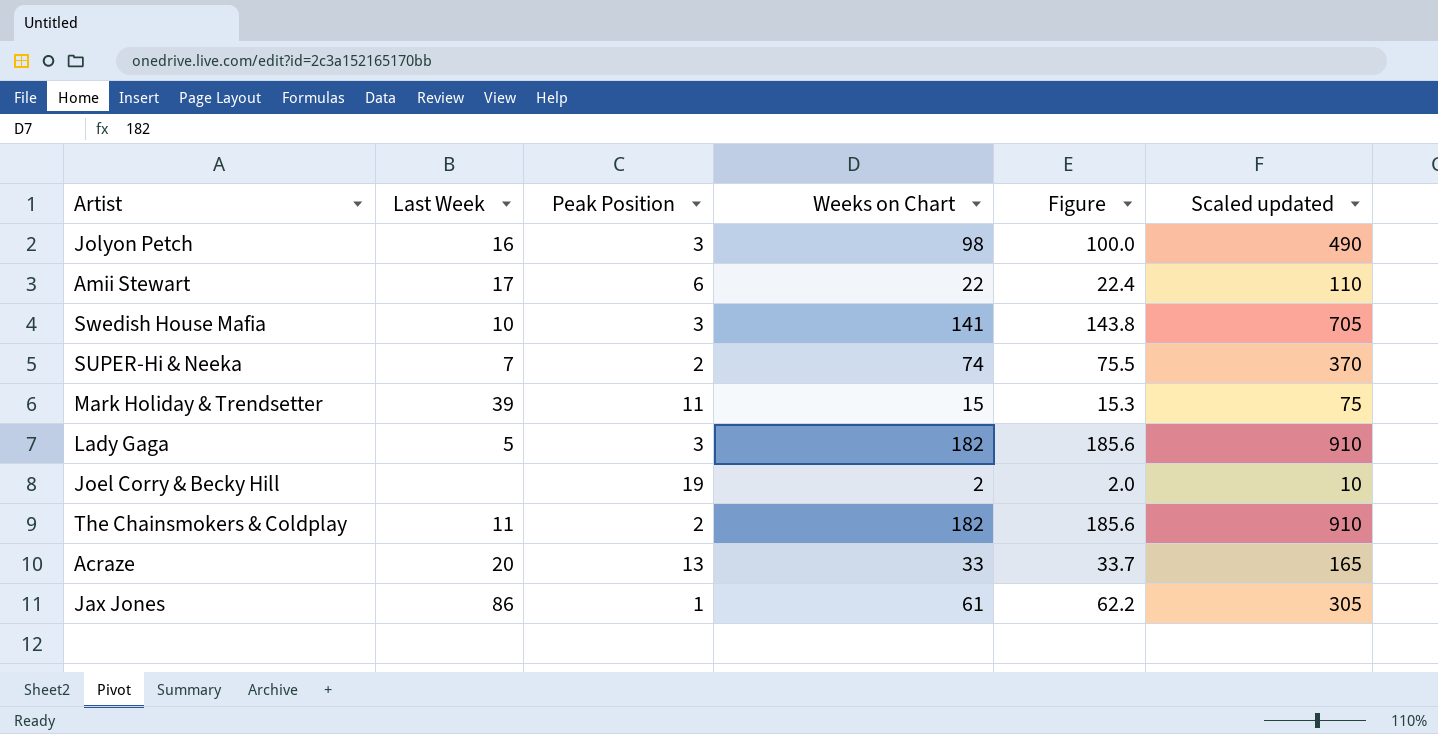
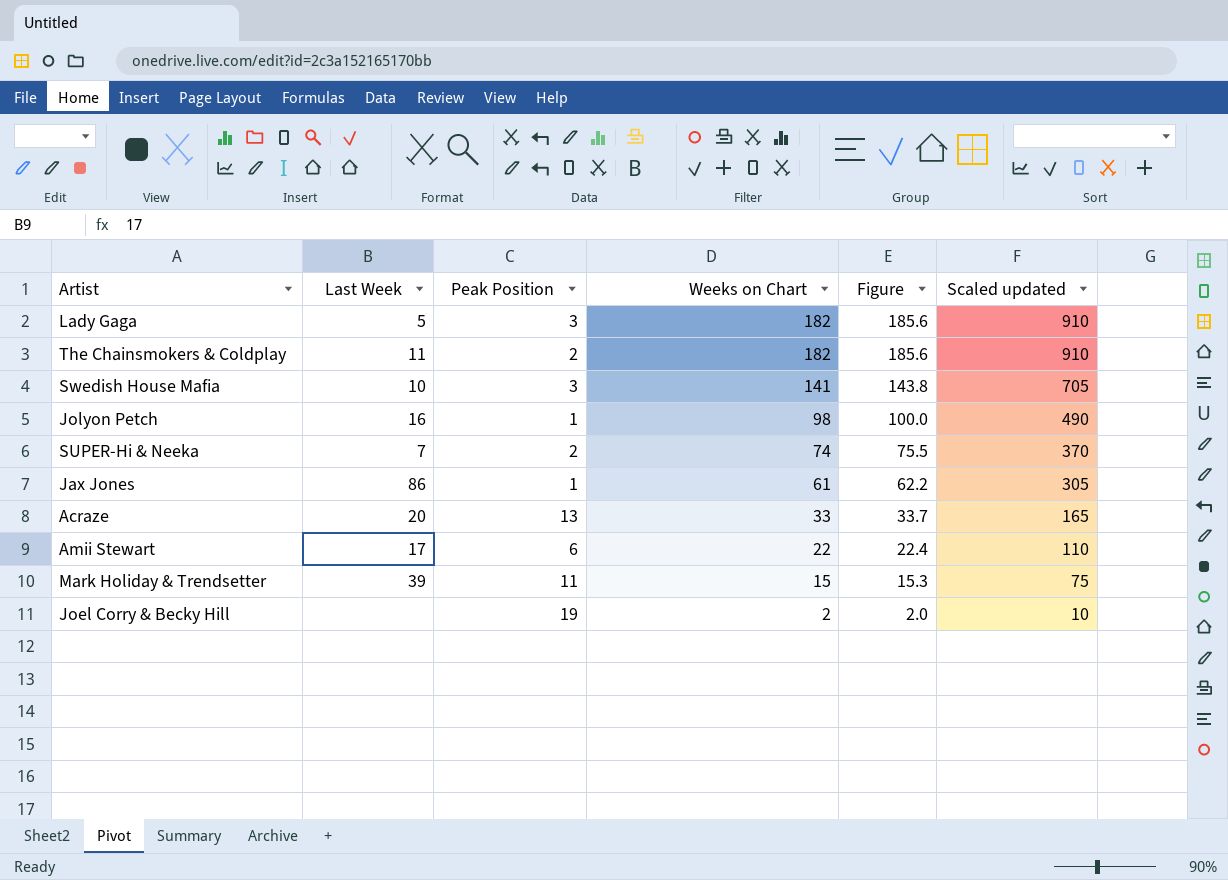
row order: none -> Weeks on Chart descending
Jolyon Petch | Peak Position: 3 -> 1

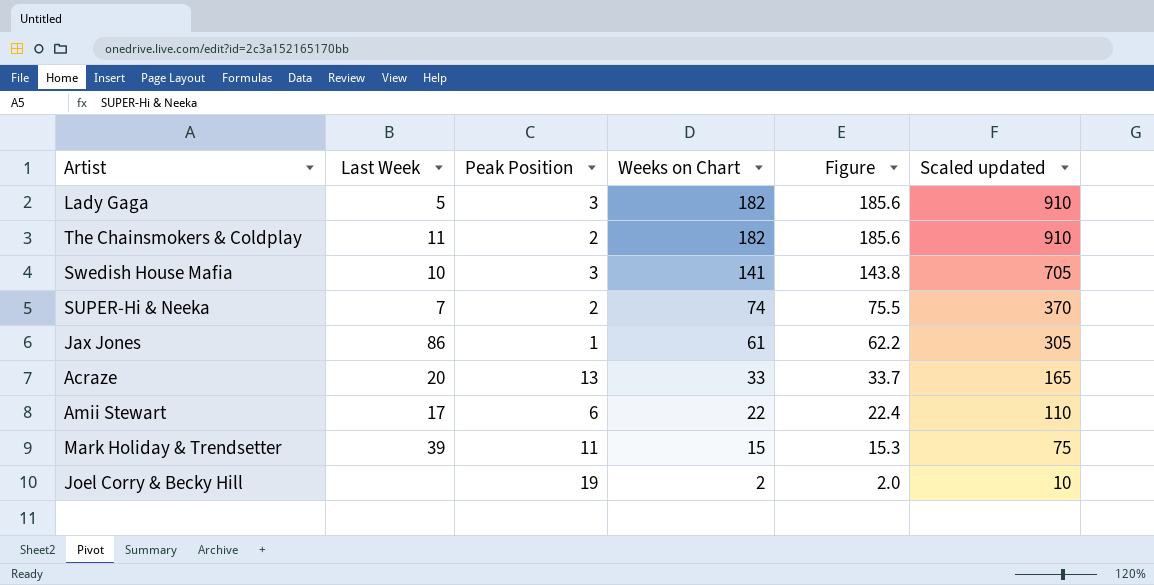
row Jolyon Petch: 16 | 1 | 98 | 100.0 | 490 -> none

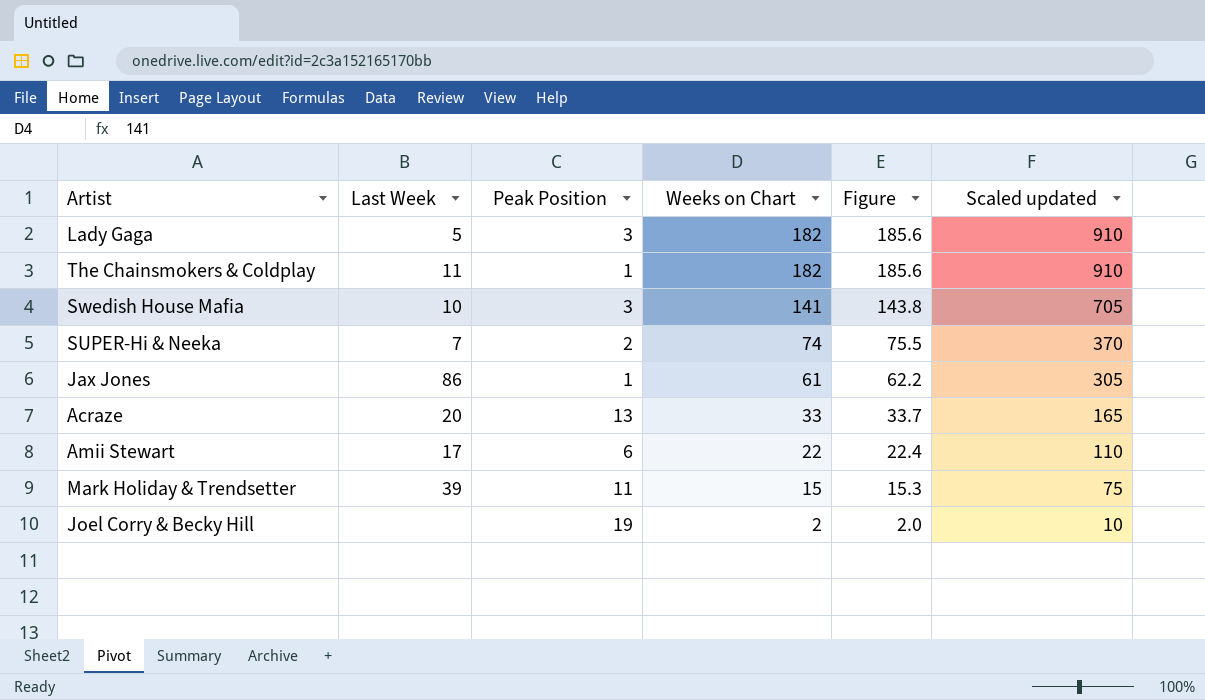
The Chainsmokers & Coldplay | Peak Position: 2 -> 1

